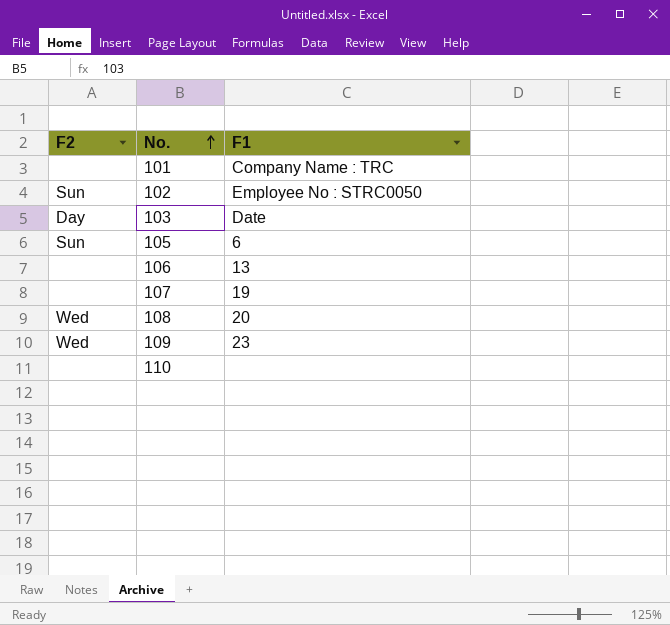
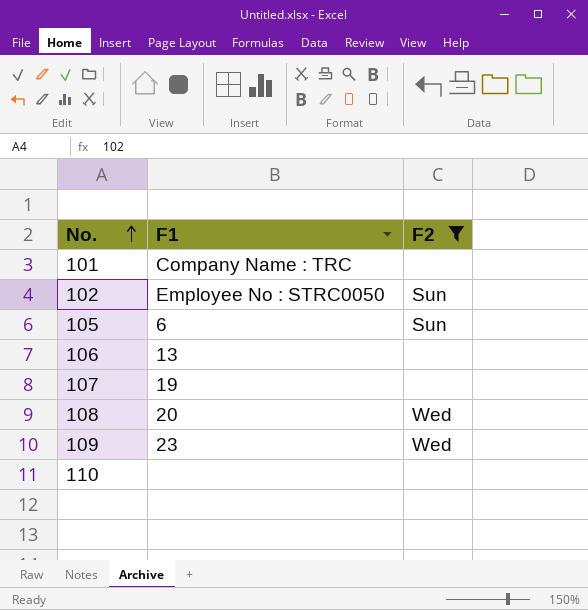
filter: none -> F2 != Day
column F2 | position: 1 -> 3

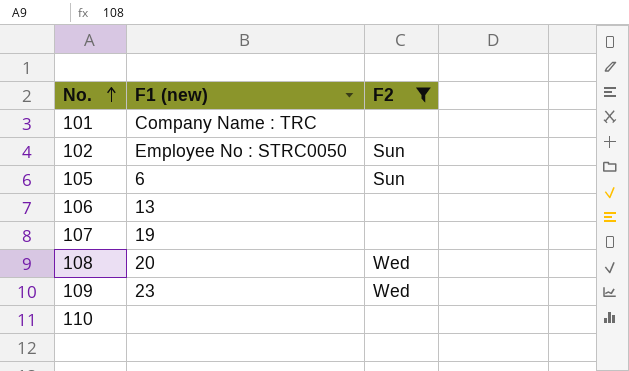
column name: F1 -> F1 (new)

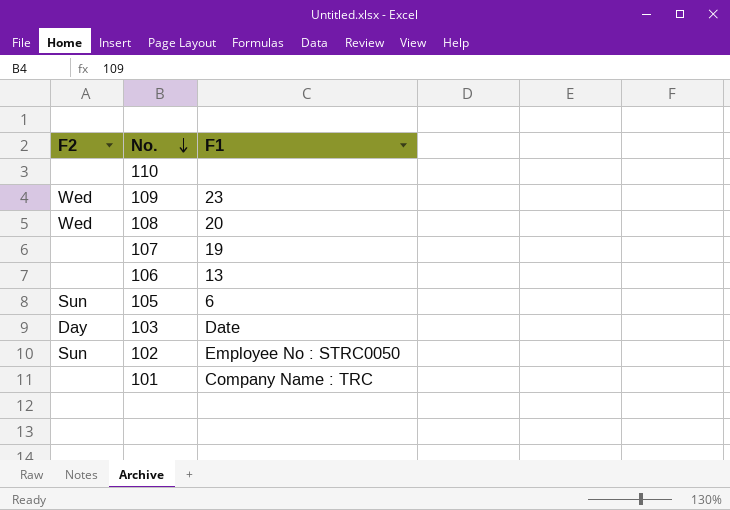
filter: F2 != Day -> none
row order: No. ascending -> No. descending
column F2 | position: 3 -> 1
column name: F1 (new) -> F1

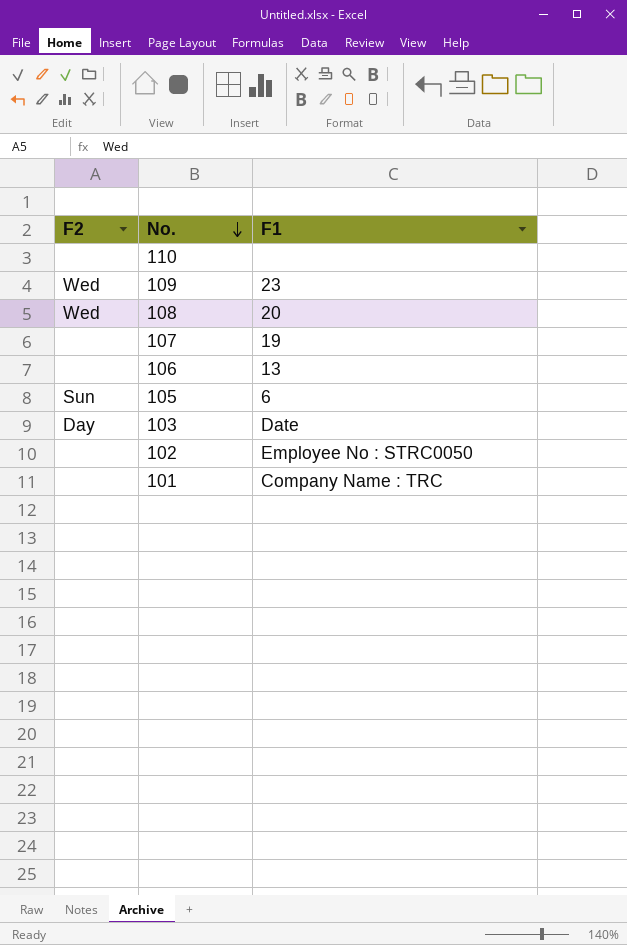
102 | F2: Sun -> none

